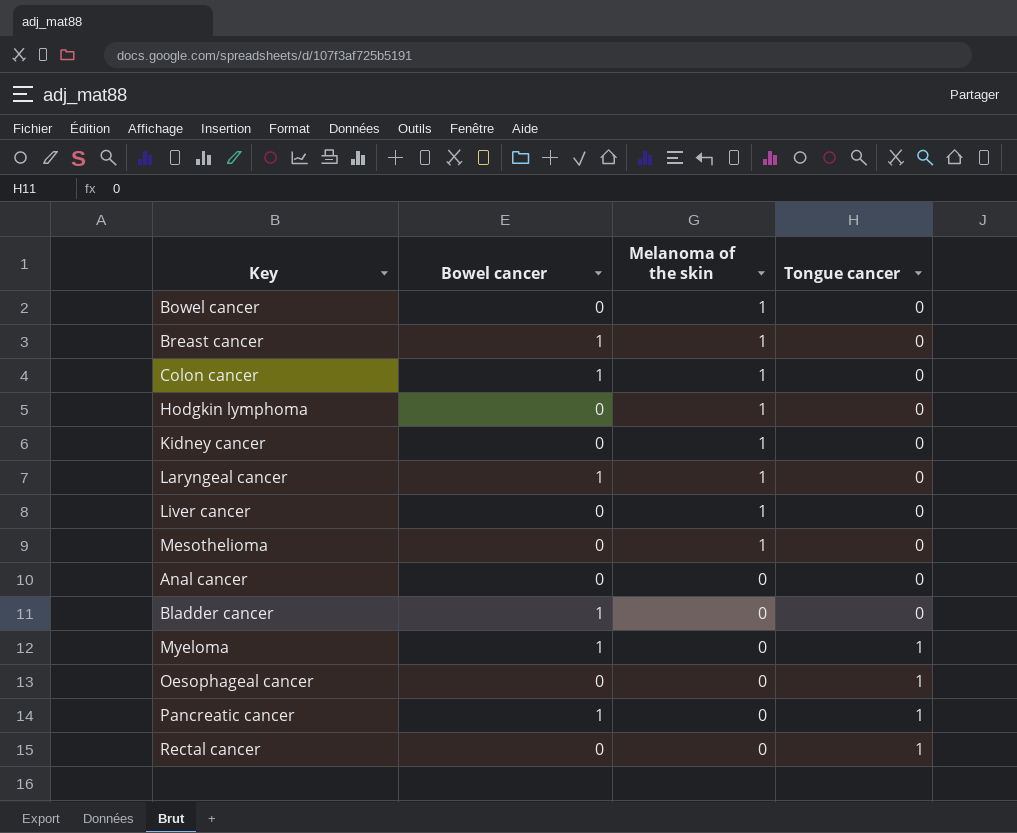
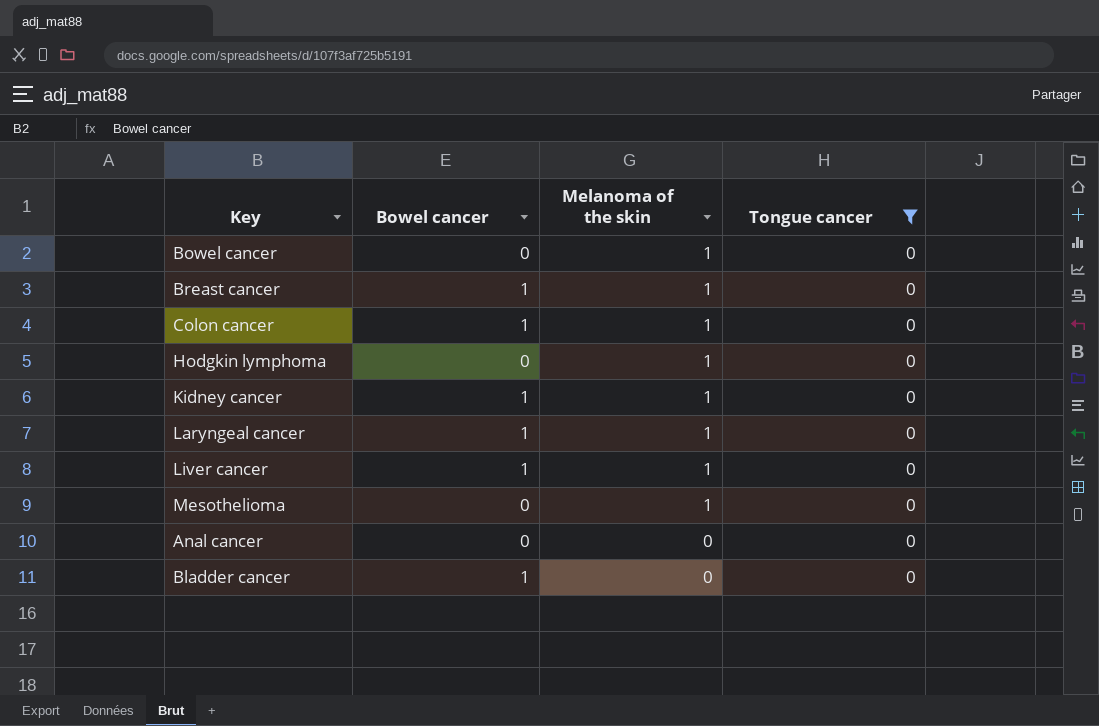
filter: none -> Tongue cancer = 0
Kidney cancer | Bowel cancer: 0 -> 1
Liver cancer | Bowel cancer: 0 -> 1

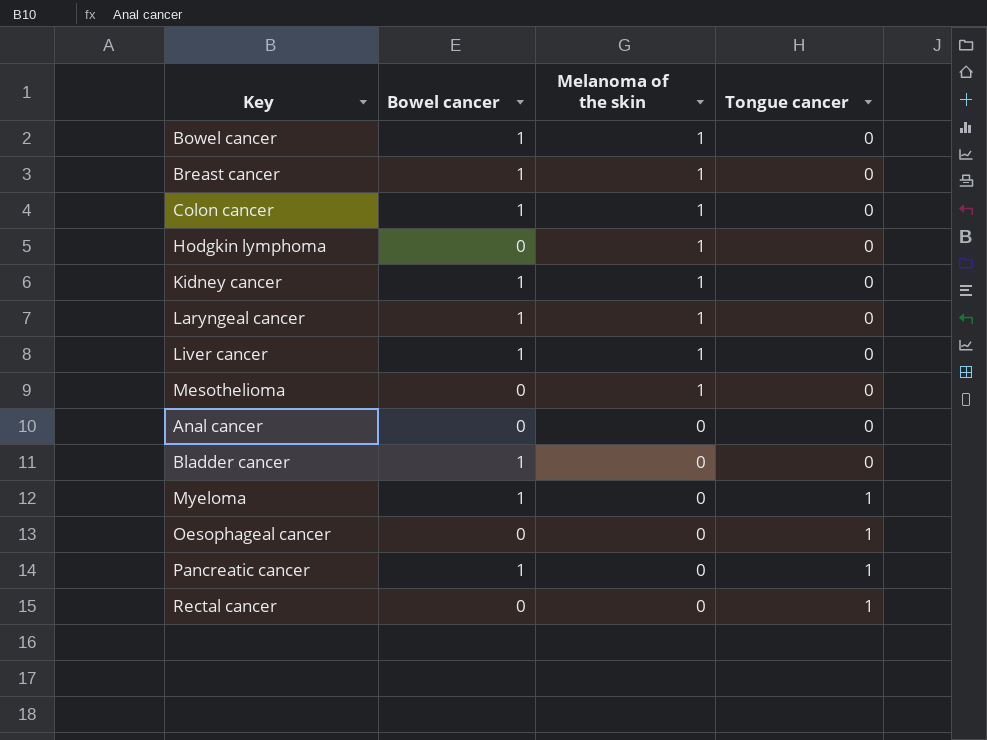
filter: Tongue cancer = 0 -> none
Bowel cancer | Bowel cancer: 0 -> 1

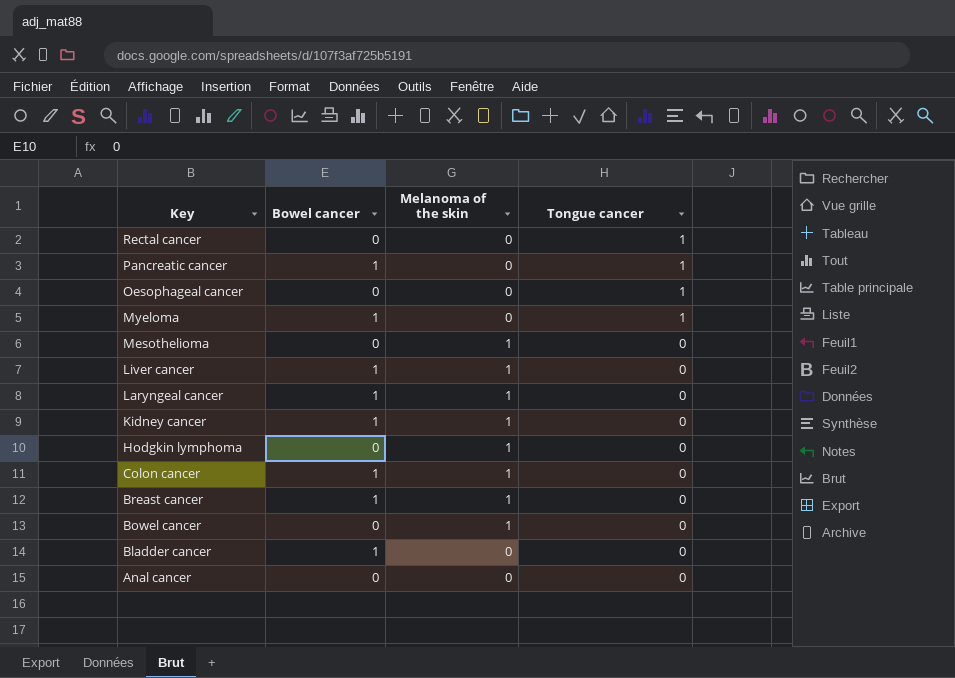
row order: Melanoma of the skin descending -> Key descending
Bowel cancer | Bowel cancer: 1 -> 0

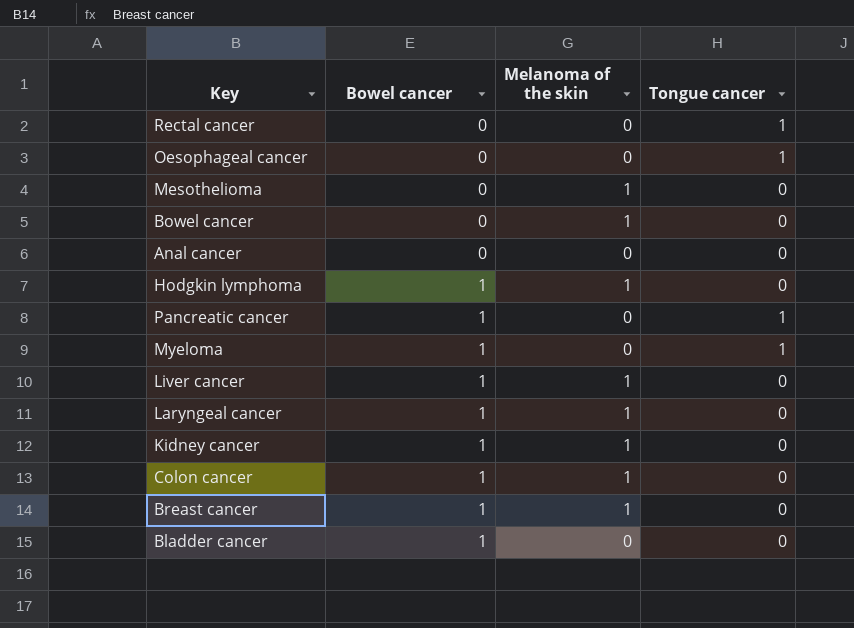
row order: Key descending -> Bowel cancer ascending
Hodgkin lymphoma | Bowel cancer: 0 -> 1

